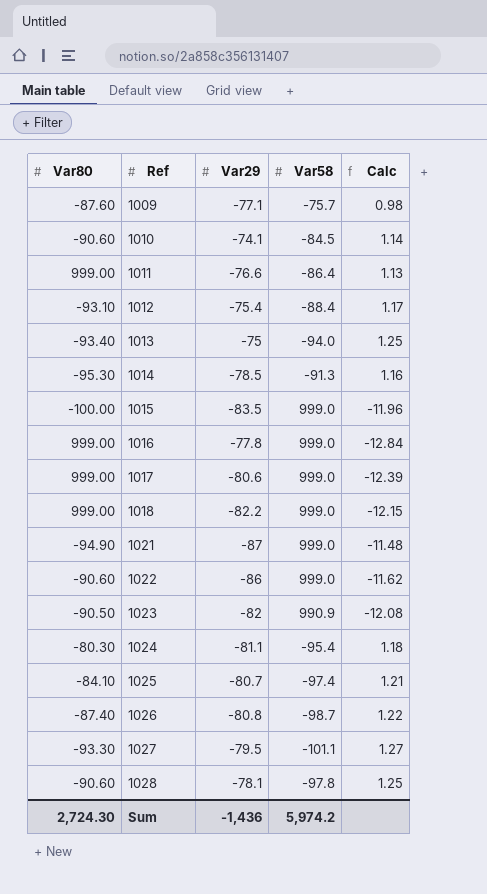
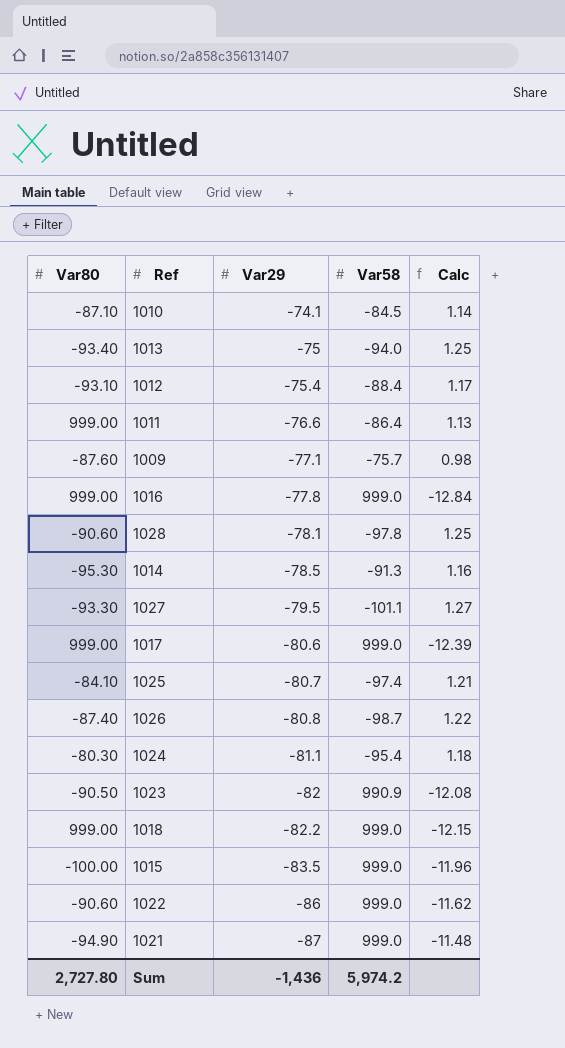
row order: Ref ascending -> Var29 descending
1010 | Var80: -90.60 -> -87.10
Sum | Var80: 2,724.30 -> 2,727.80

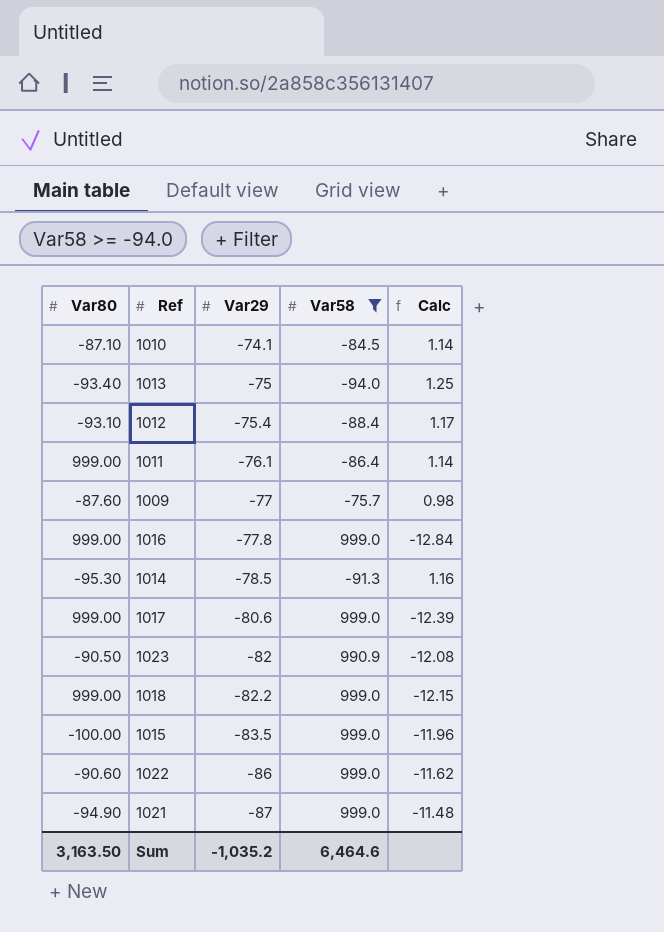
filter: none -> Var58 >= -94.0
1011 | Var29: -76.6 -> -76.1
1011 | Calc: 1.13 -> 1.14
1009 | Var29: -77.1 -> -77
Sum | Var80: 2,727.80 -> 3,163.50
Sum | Var29: -1,436 -> -1,035.2
Sum | Var58: 5,974.2 -> 6,464.6

